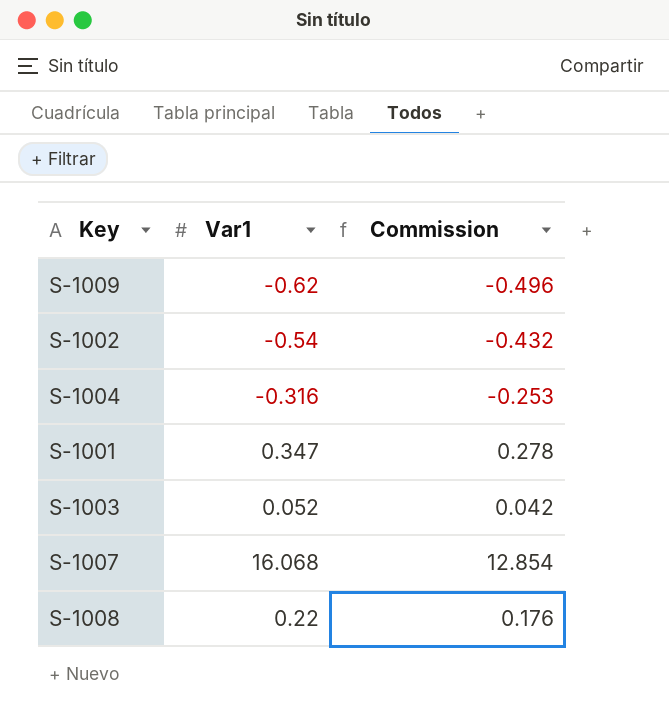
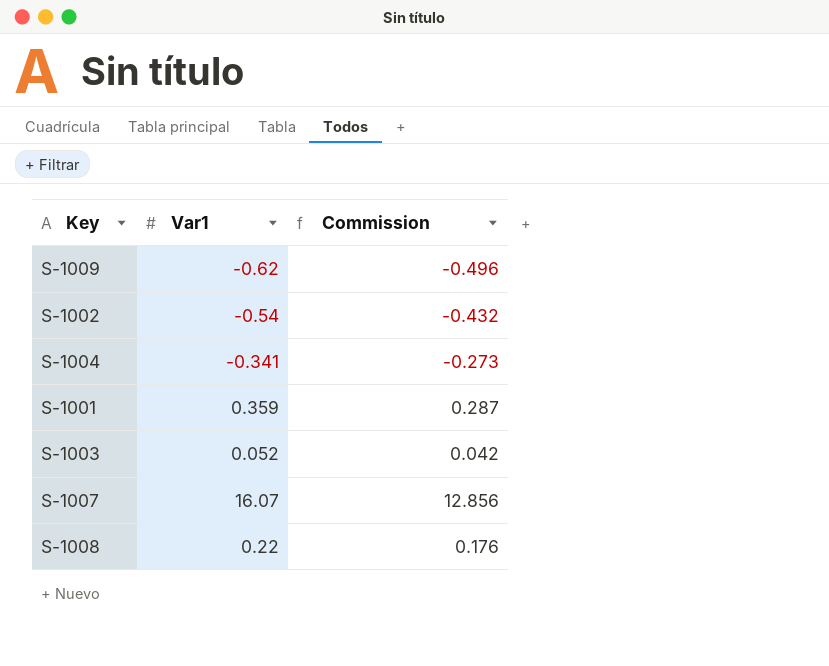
S-1004 | Var1: -0.316 -> -0.341
S-1004 | Commission: -0.253 -> -0.273
S-1001 | Var1: 0.347 -> 0.359
S-1001 | Commission: 0.278 -> 0.287
S-1007 | Var1: 16.068 -> 16.07
S-1007 | Commission: 12.854 -> 12.856

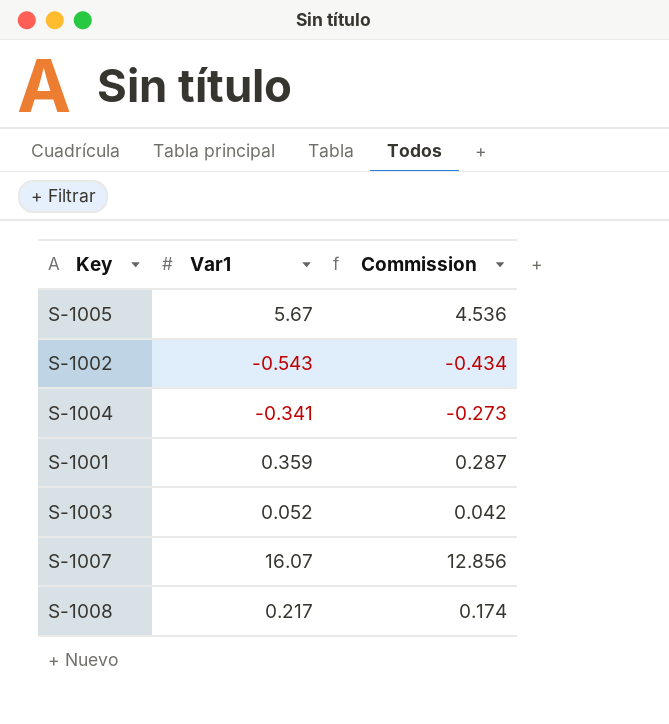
row S-1009: -0.62 | -0.496 -> none
row S-1005: none -> 5.67 | 4.536
S-1002 | Var1: -0.54 -> -0.543
S-1002 | Commission: -0.432 -> -0.434
S-1008 | Var1: 0.22 -> 0.217
S-1008 | Commission: 0.176 -> 0.174

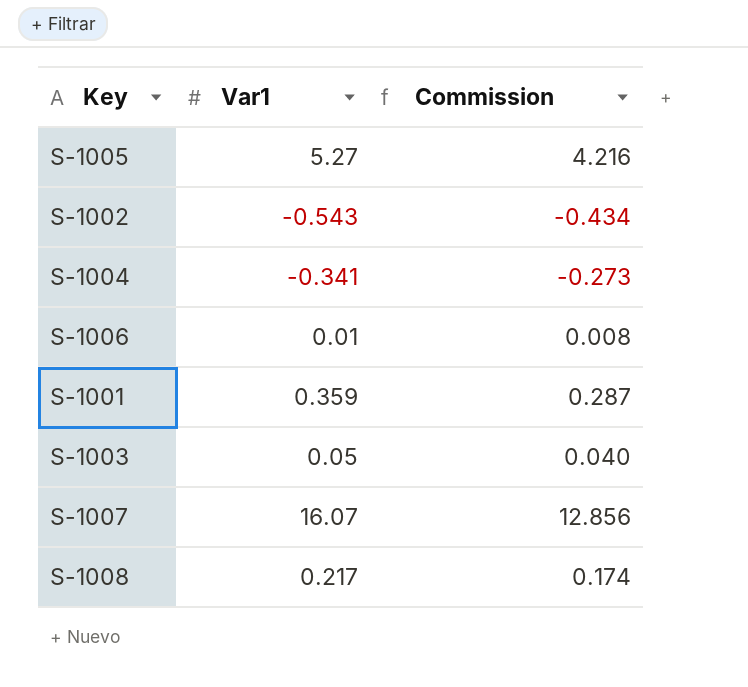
S-1005 | Var1: 5.67 -> 5.27
S-1005 | Commission: 4.536 -> 4.216
row S-1006: none -> 0.01 | 0.008
S-1003 | Var1: 0.052 -> 0.05
S-1003 | Commission: 0.042 -> 0.040

